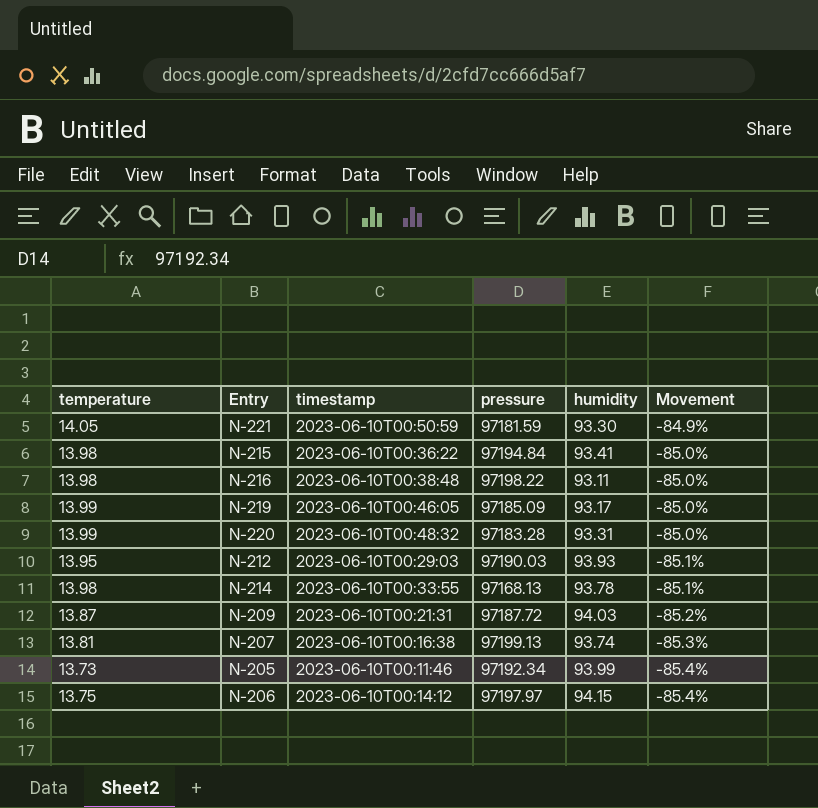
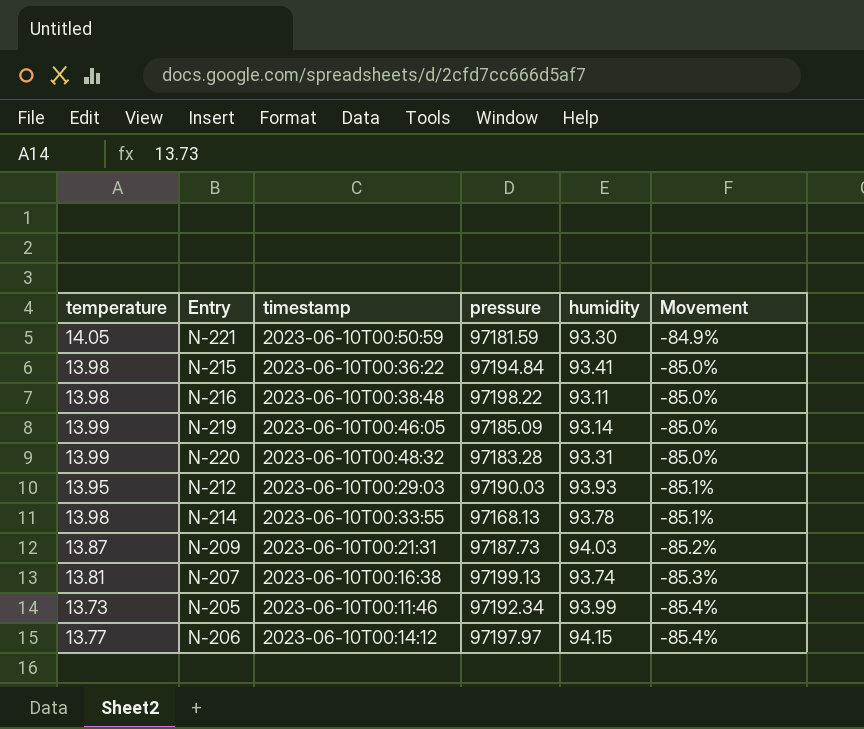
N-219 | humidity: 93.17 -> 93.14
N-209 | pressure: 97187.72 -> 97187.73
N-206 | temperature: 13.75 -> 13.77

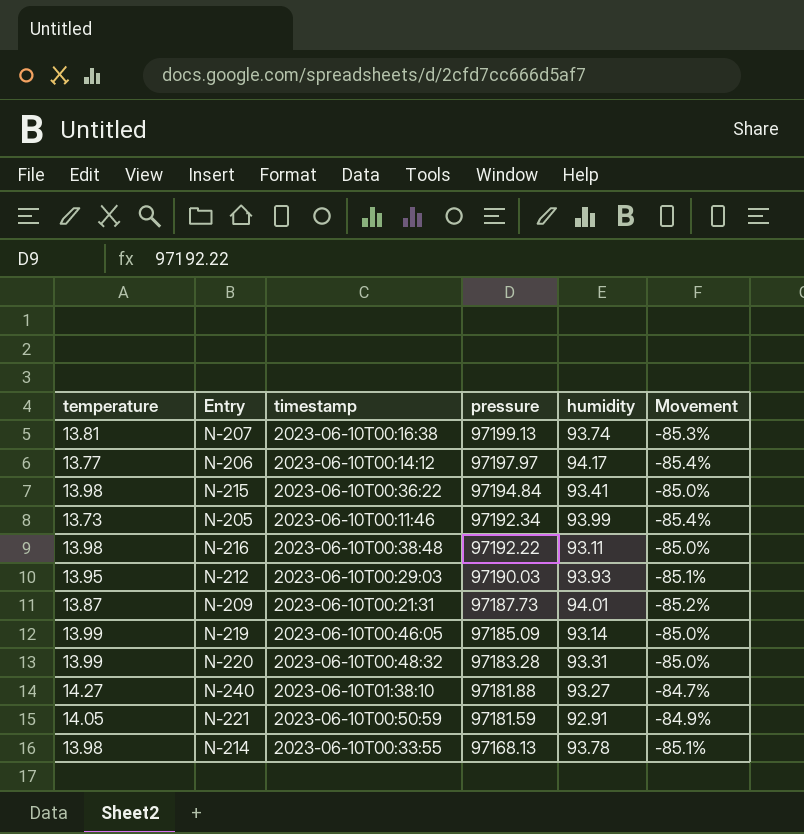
row order: Movement descending -> pressure descending
N-206 | humidity: 94.15 -> 94.17
N-216 | pressure: 97198.22 -> 97192.22
N-209 | humidity: 94.03 -> 94.01
row N-240: none -> 14.27 | 2023-06-10T01:38:10 | 97181.88 | 93.27 | -84.7%
N-221 | humidity: 93.30 -> 92.91

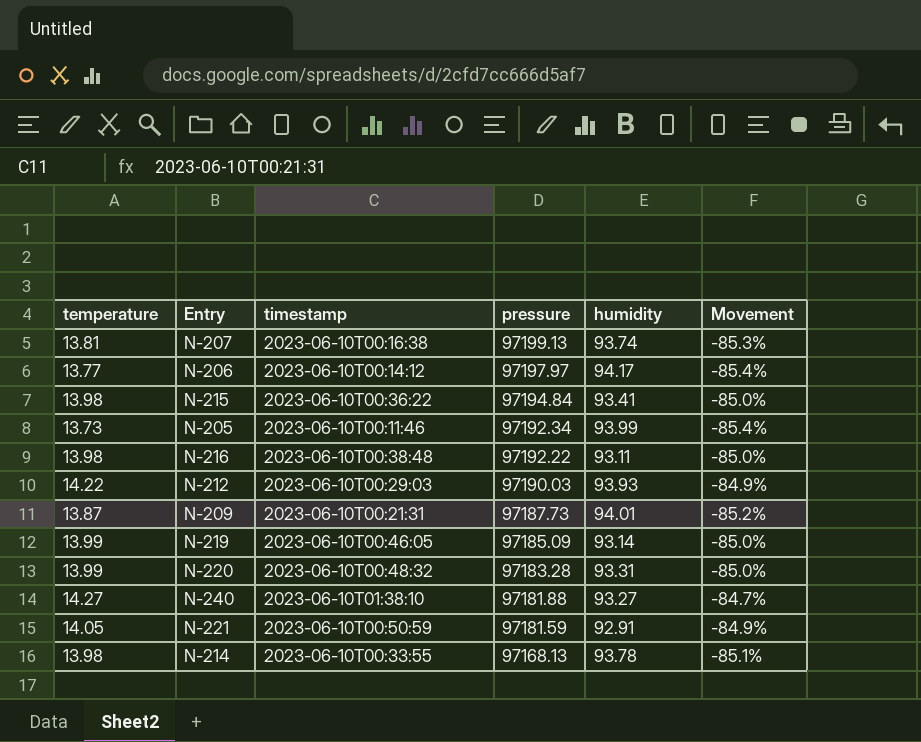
N-212 | temperature: 13.95 -> 14.22
N-212 | Movement: -85.1% -> -84.9%

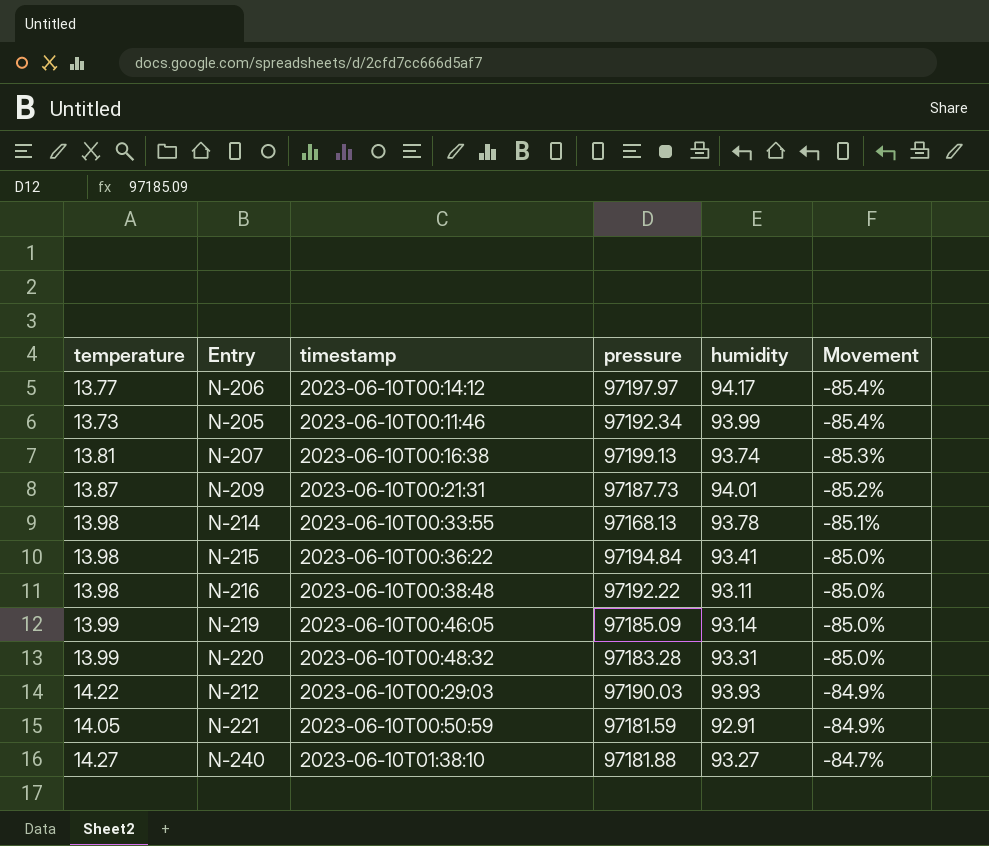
row order: pressure descending -> Movement ascending

